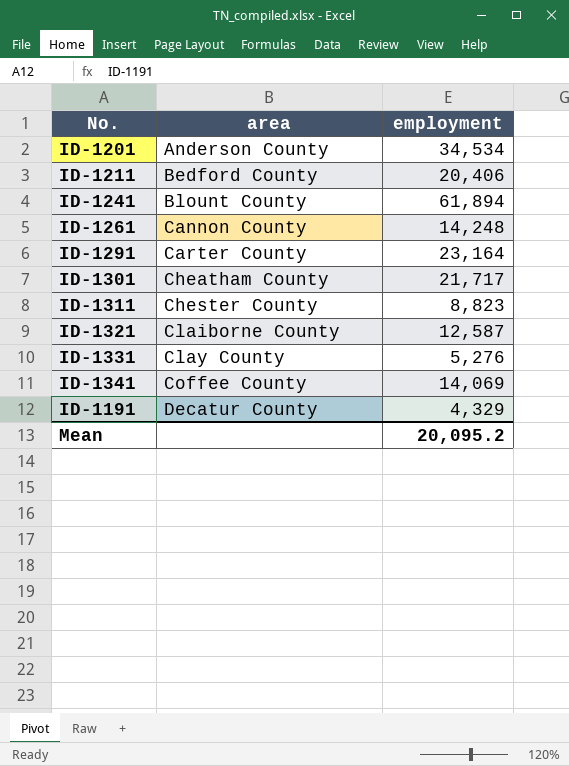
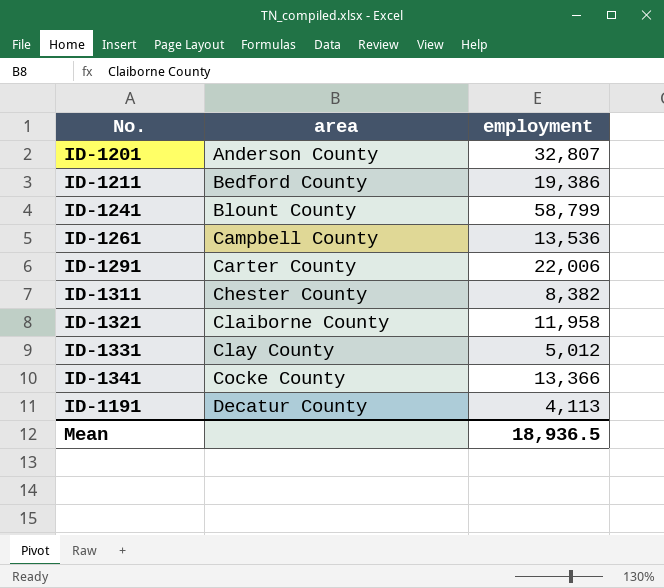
row ID-1301: Cheatham County | 21,717 -> none
ID-1201 | employment: 34,534 -> 32,807
ID-1211 | employment: 20,406 -> 19,386
ID-1241 | employment: 61,894 -> 58,799
ID-1261 | area: Cannon County -> Campbell County
ID-1261 | employment: 14,248 -> 13,536
ID-1291 | employment: 23,164 -> 22,006
ID-1311 | employment: 8,823 -> 8,382
ID-1321 | employment: 12,587 -> 11,958
ID-1331 | employment: 5,276 -> 5,012
ID-1341 | area: Coffee County -> Cocke County
ID-1341 | employment: 14,069 -> 13,366
ID-1191 | employment: 4,329 -> 4,113
Mean | employment: 20,095.2 -> 18,936.5

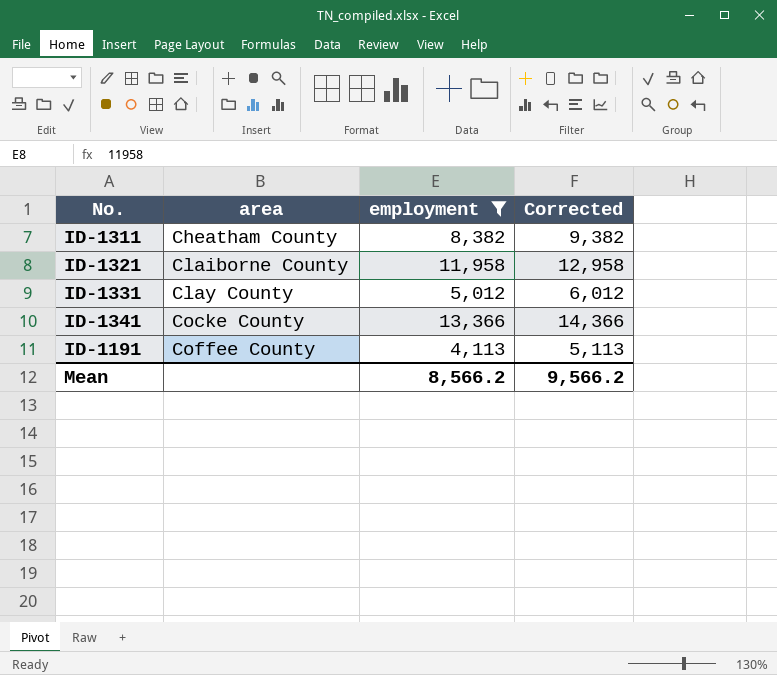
filter: none -> employment <= 13,366
column Corrected | formula: none -> [employment] + 1000
ID-1311 | area: Chester County -> Cheatham County
ID-1191 | area: Decatur County -> Coffee County
Mean | employment: 18,936.5 -> 8,566.2

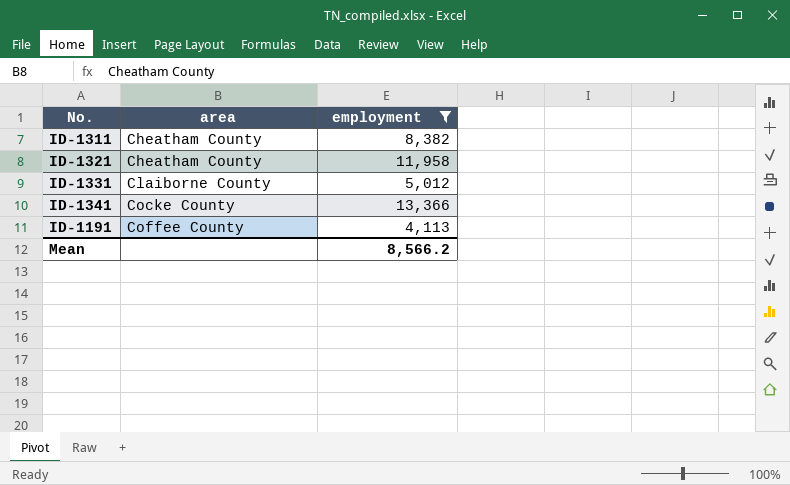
column Corrected | formula: [employment] + 1000 -> none
ID-1321 | area: Claiborne County -> Cheatham County
ID-1331 | area: Clay County -> Claiborne County

